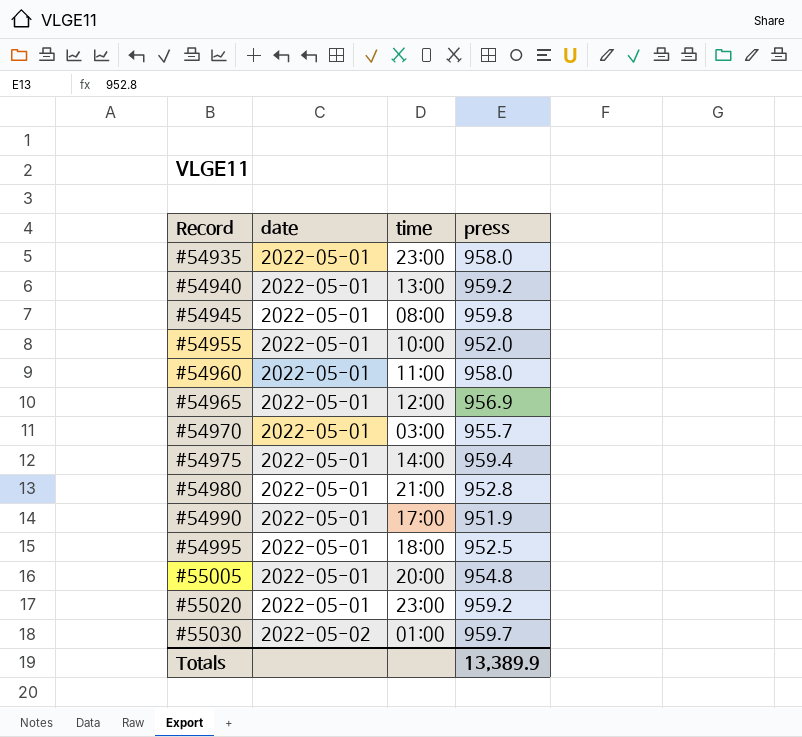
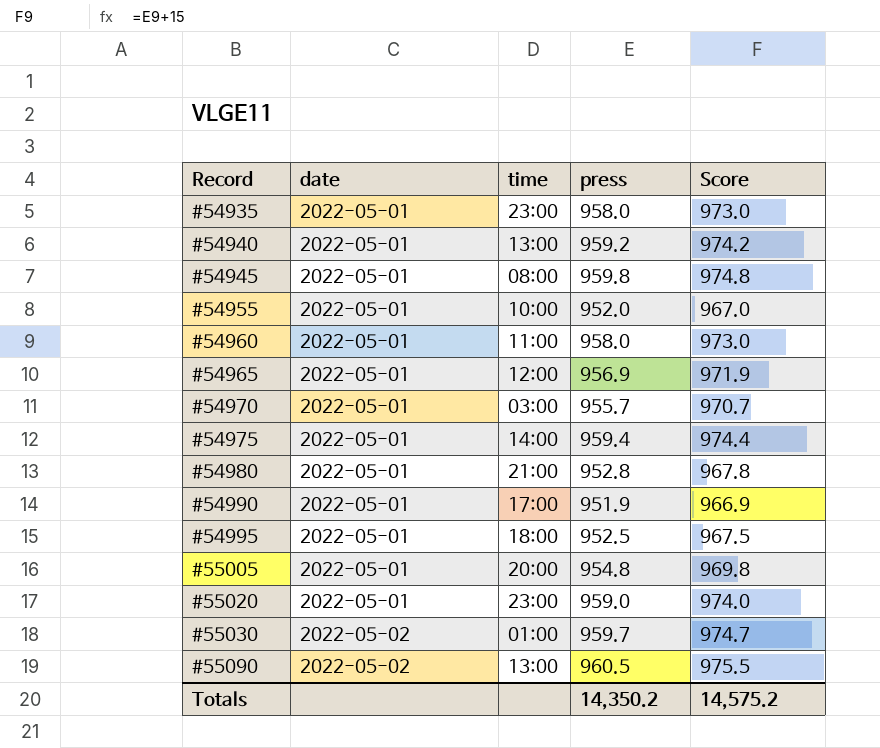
column Score | formula: none -> [press] + 15
#55020 | press: 959.2 -> 959.0
row #55090: none -> 2022-05-02 | 13:00 | 960.5 | 975.5
Totals | press: 13,389.9 -> 14,350.2

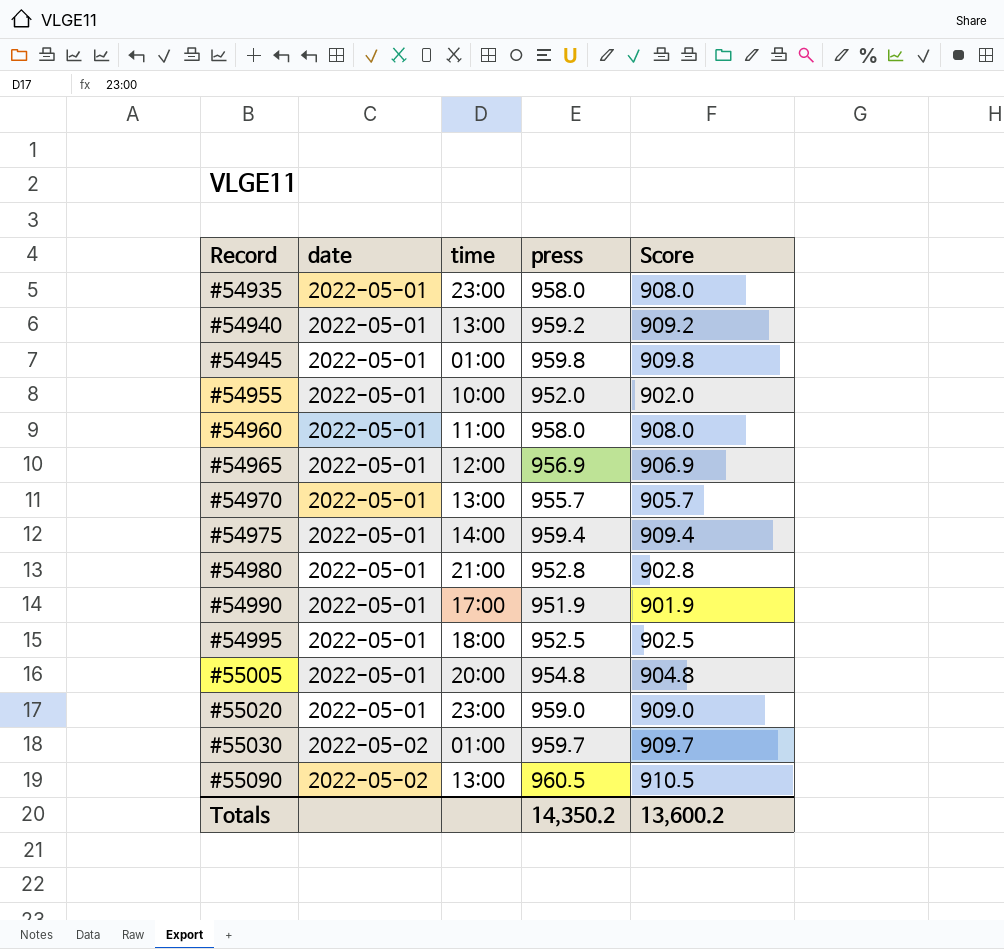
column Score | formula: [press] + 15 -> [press] - 50
#54945 | time: 08:00 -> 01:00
#54970 | time: 03:00 -> 13:00
Totals | Score: 14,575.2 -> 13,600.2

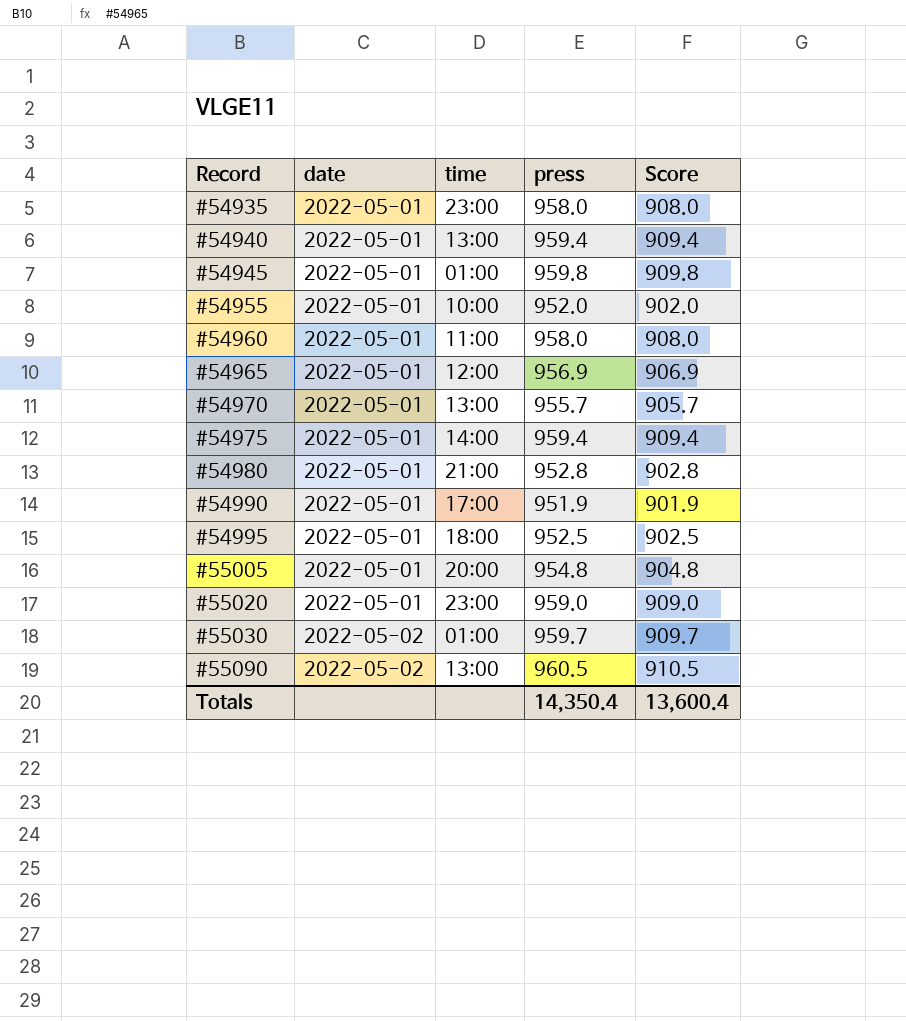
#54940 | press: 959.2 -> 959.4
#54940 | Score: 909.2 -> 909.4
Totals | press: 14,350.2 -> 14,350.4
Totals | Score: 13,600.2 -> 13,600.4

